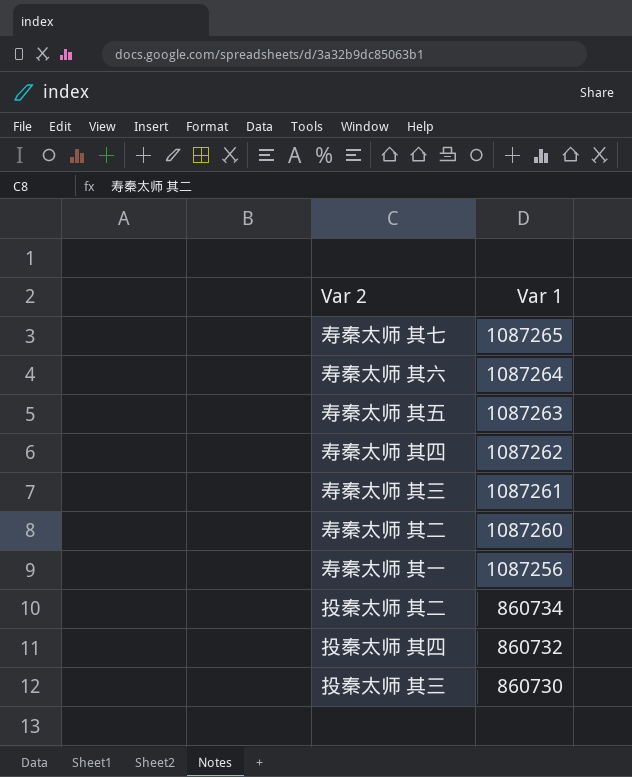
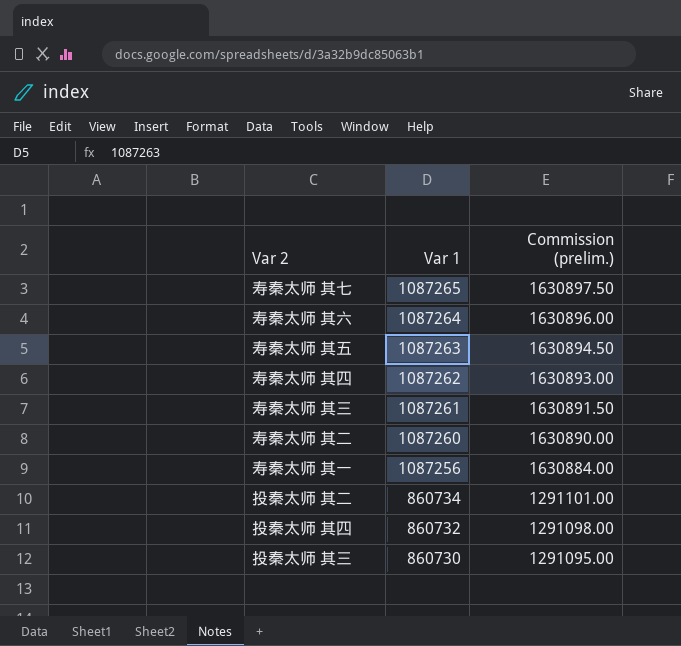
column Commission (prelim.) | formula: none -> [Var 1] * 1.5

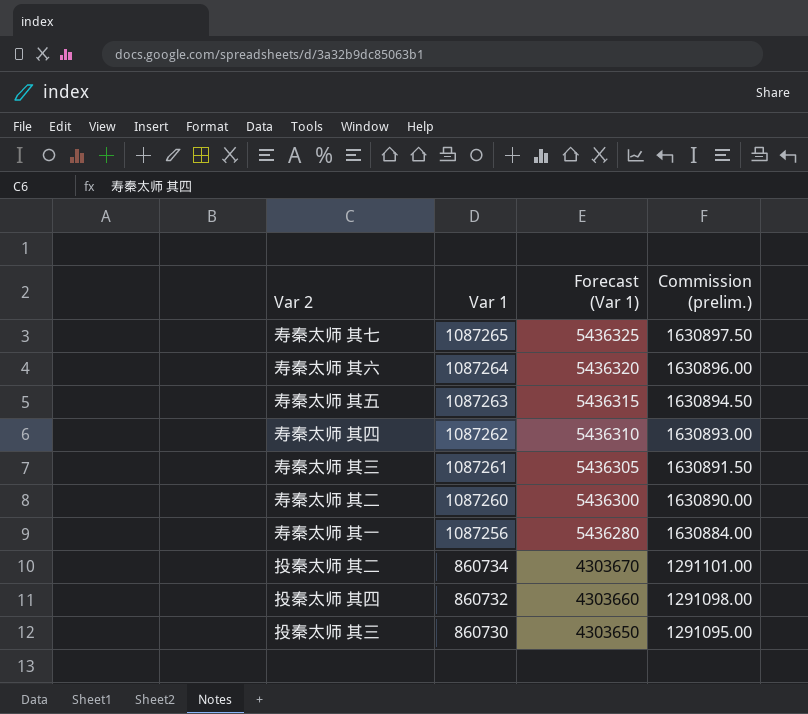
column Forecast (Var 1) | formula: none -> [Var 1] * 5

